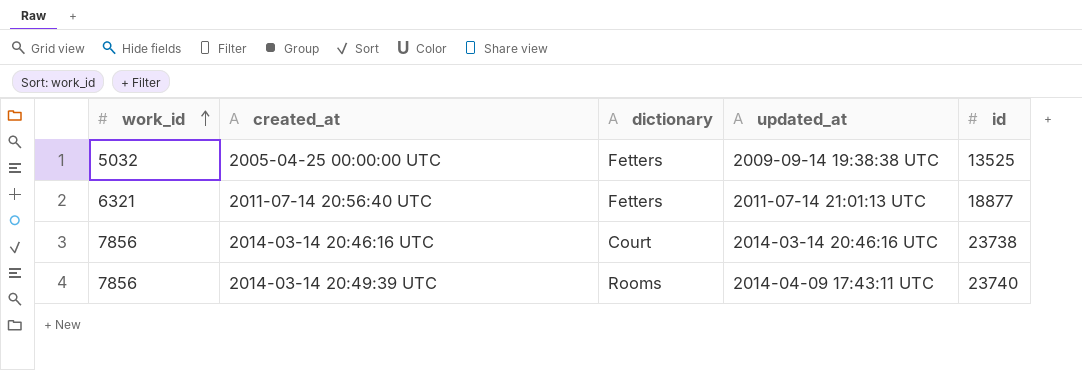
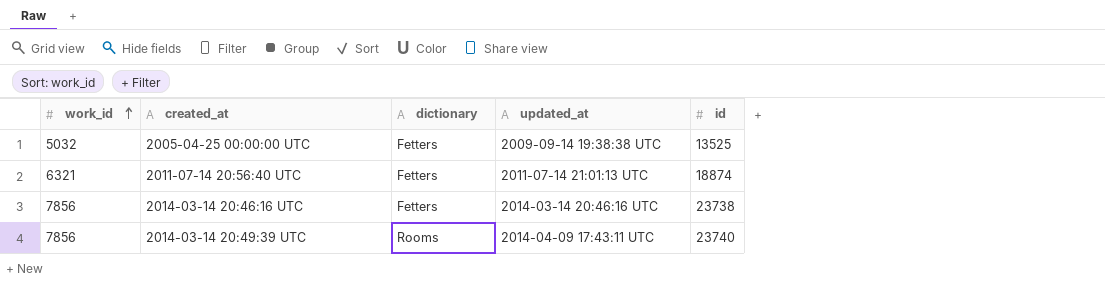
2011-07-14 20:56:40 UTC | id: 18877 -> 18874
2014-03-14 20:46:16 UTC | dictionary: Court -> Fetters

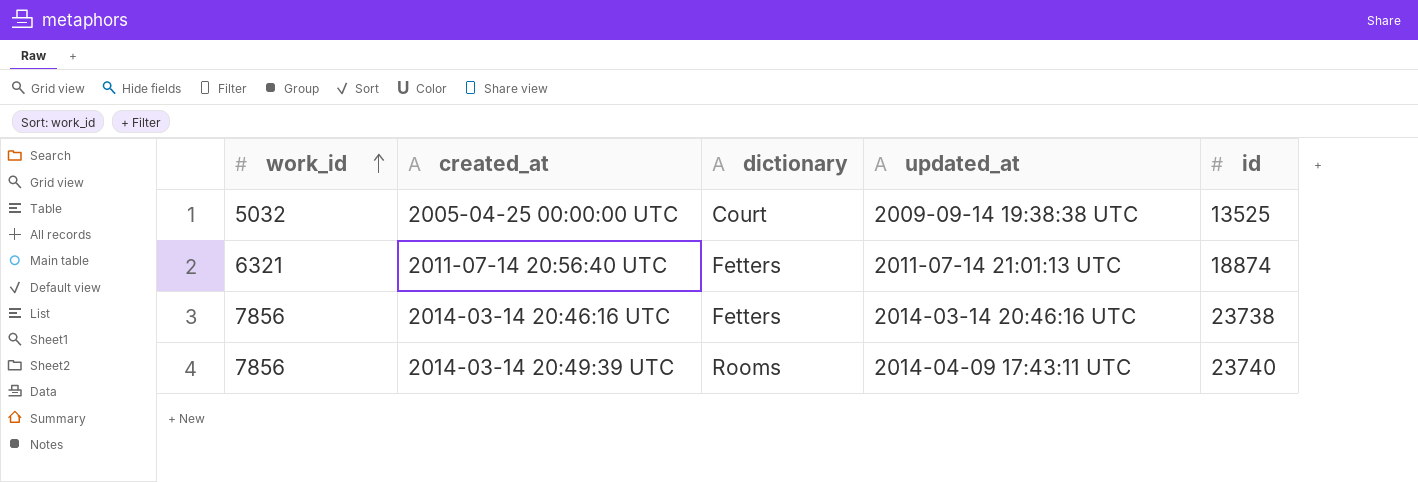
2005-04-25 00:00:00 UTC | dictionary: Fetters -> Court

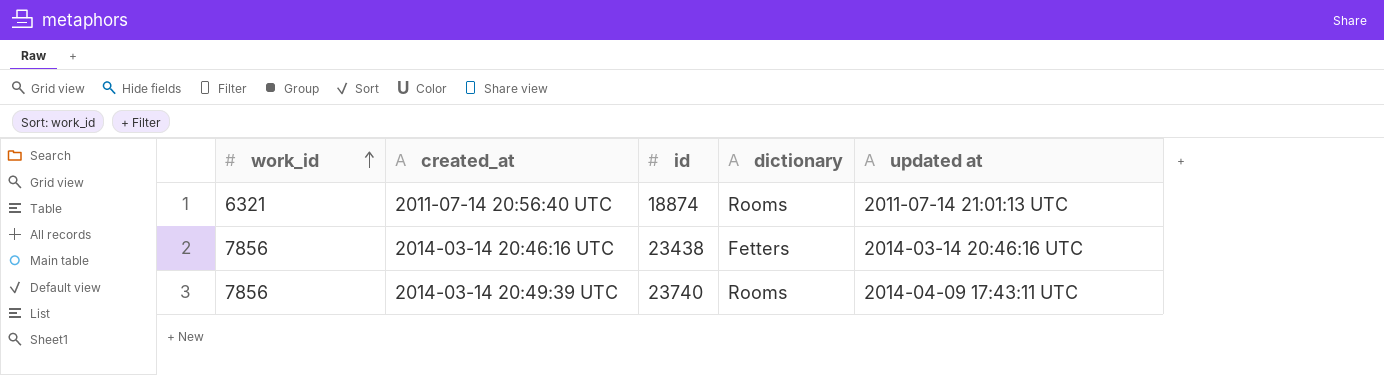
column id | position: 5 -> 3
column name: updated_at -> updated at
row 2005-04-25 00:00:00 UTC: 5032 | Court | 2009-09-14 19:38:38 UTC | 13525 -> none
2011-07-14 20:56:40 UTC | dictionary: Fetters -> Rooms
2014-03-14 20:46:16 UTC | id: 23738 -> 23438

